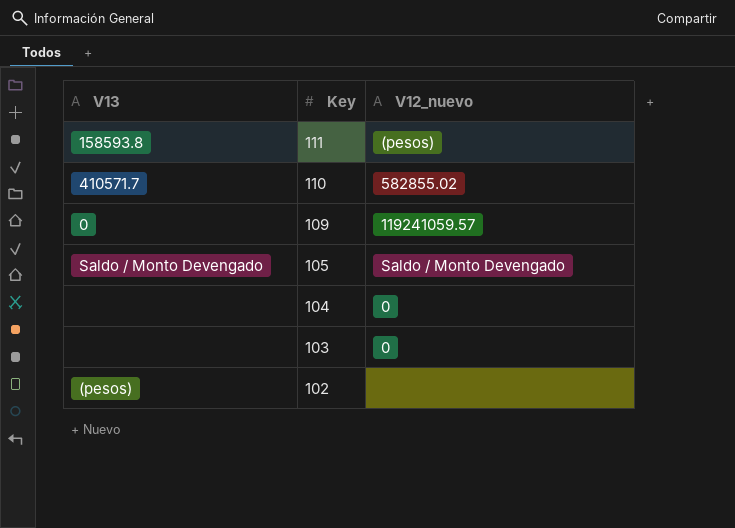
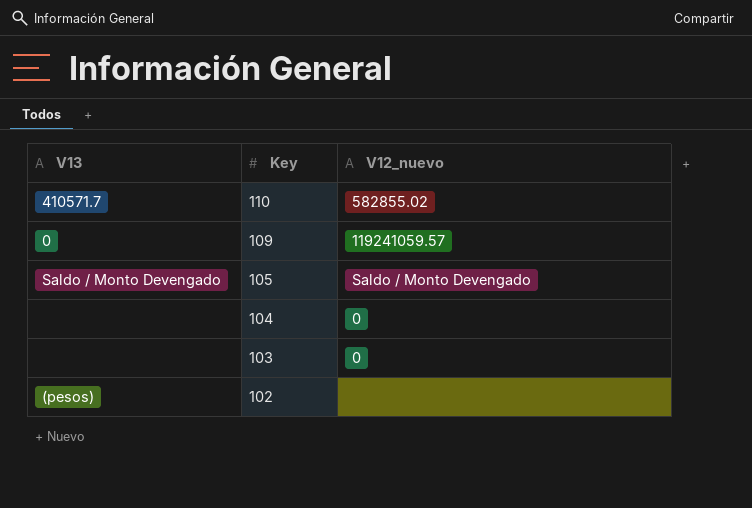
row 111: 158593.8 | (pesos) -> none

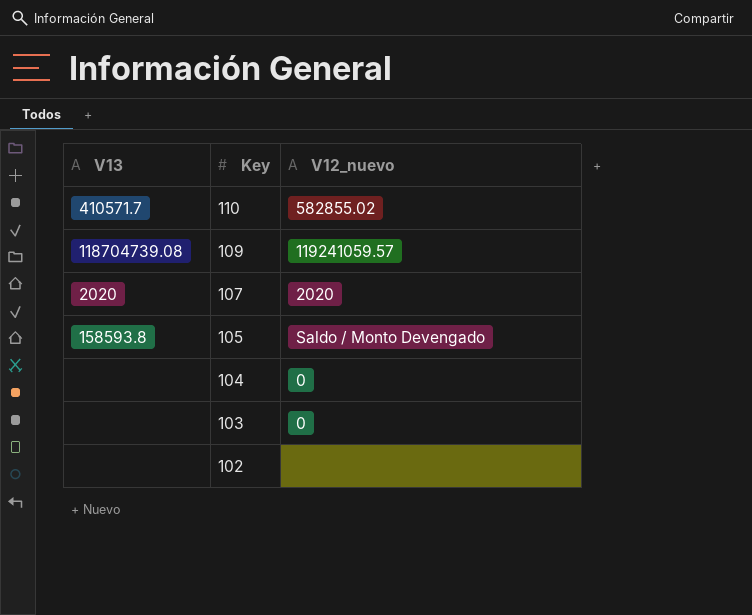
109 | V13: 0 -> 118704739.08
row 107: none -> 2020 | 2020
105 | V13: Saldo / Monto Devengado -> 158593.8
102 | V13: (pesos) -> none

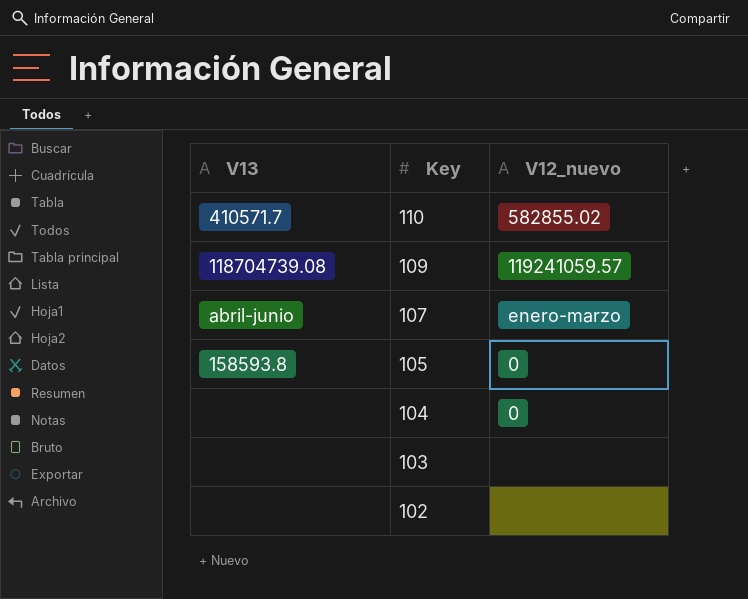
107 | V13: 2020 -> abril-junio
107 | V12_nuevo: 2020 -> enero-marzo
105 | V12_nuevo: Saldo / Monto Devengado -> 0
103 | V12_nuevo: 0 -> none

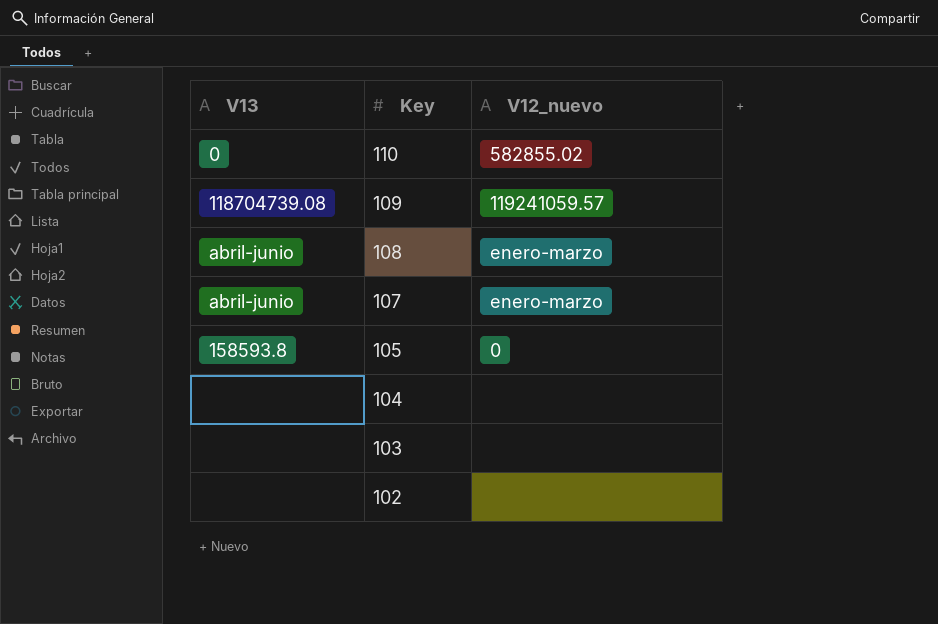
110 | V13: 410571.7 -> 0
row 108: none -> abril-junio | enero-marzo
104 | V12_nuevo: 0 -> none

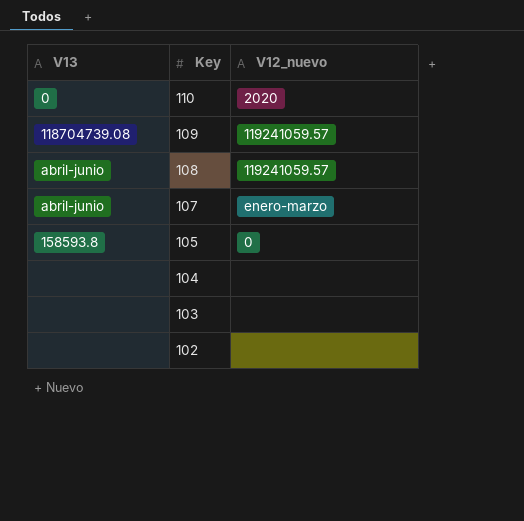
110 | V12_nuevo: 582855.02 -> 2020
108 | V12_nuevo: enero-marzo -> 119241059.57

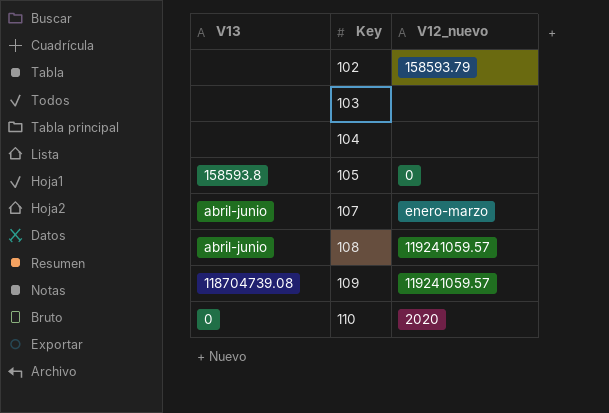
row order: Key descending -> Key ascending
102 | V12_nuevo: none -> 158593.79

